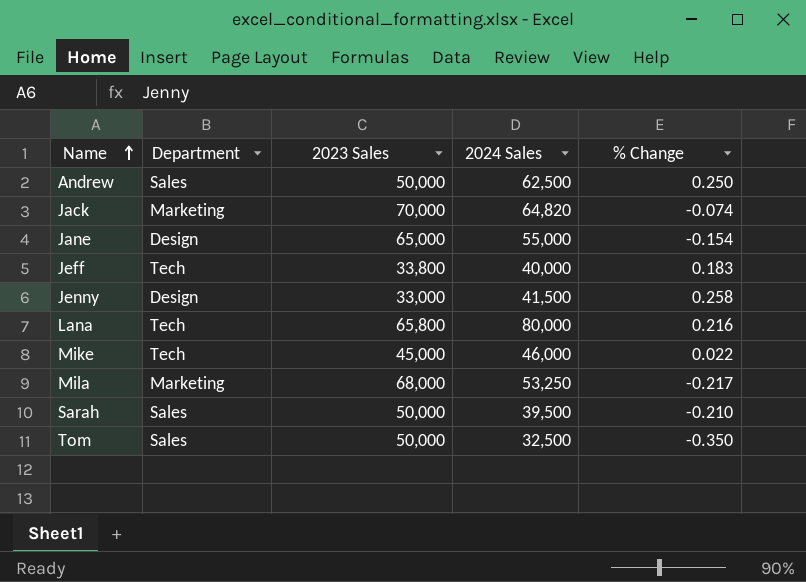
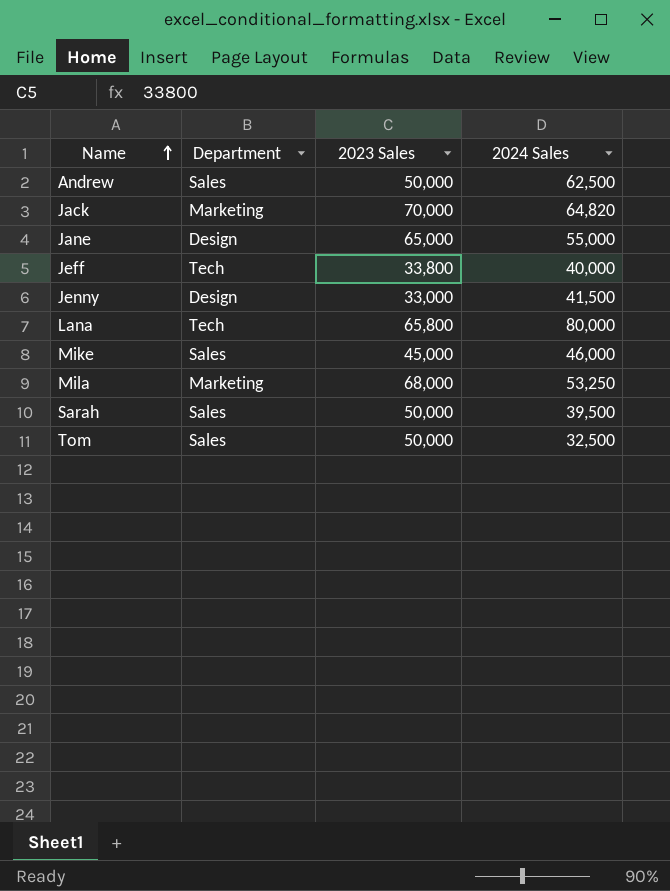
column % Change | formula: ([2024 Sales] - [2023 Sales]) / [2023 Sales] -> none
Mike | Department: Tech -> Sales

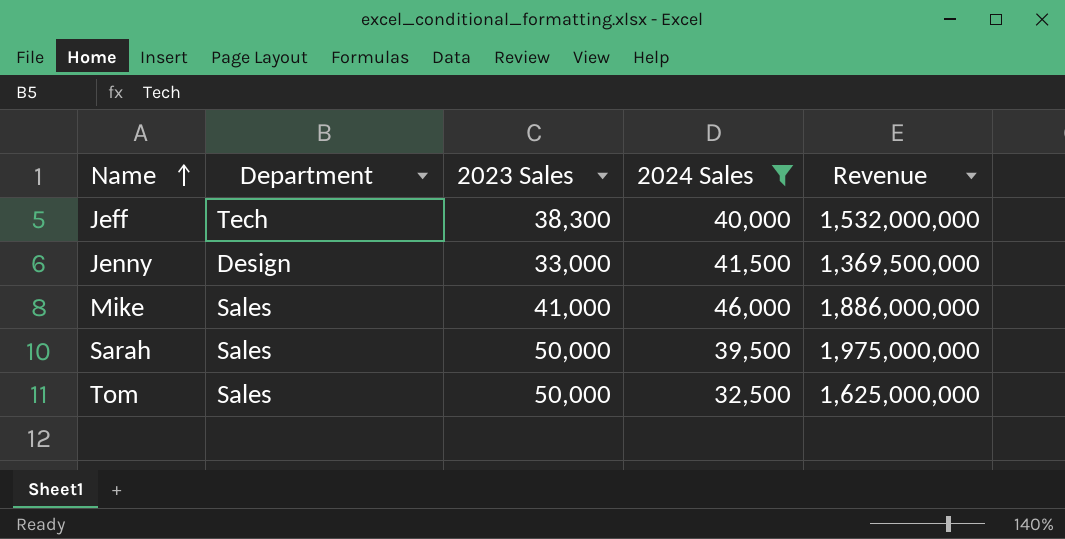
filter: none -> 2024 Sales <= 46,000
column Revenue | formula: none -> [2023 Sales] * [2024 Sales]
Jeff | 2023 Sales: 33,800 -> 38,300
Mike | 2023 Sales: 45,000 -> 41,000

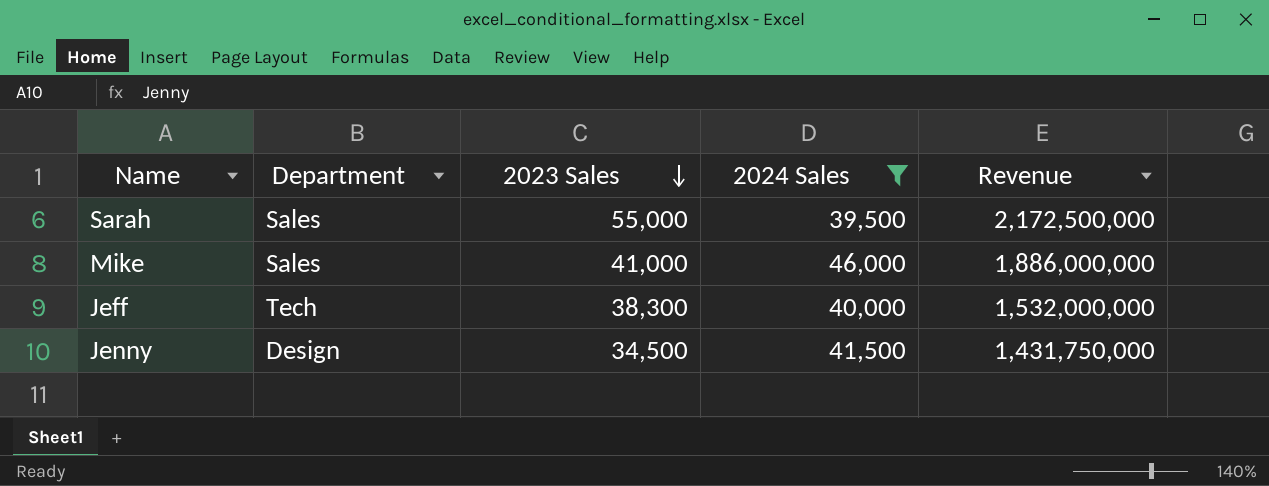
row order: Name ascending -> 2023 Sales descending
row Tom: Sales | 50,000 | 32,500 | 1,625,000,000 -> none
Sarah | 2023 Sales: 50,000 -> 55,000
Sarah | Revenue: 1,975,000,000 -> 2,172,500,000
Jenny | 2023 Sales: 33,000 -> 34,500
Jenny | Revenue: 1,369,500,000 -> 1,431,750,000

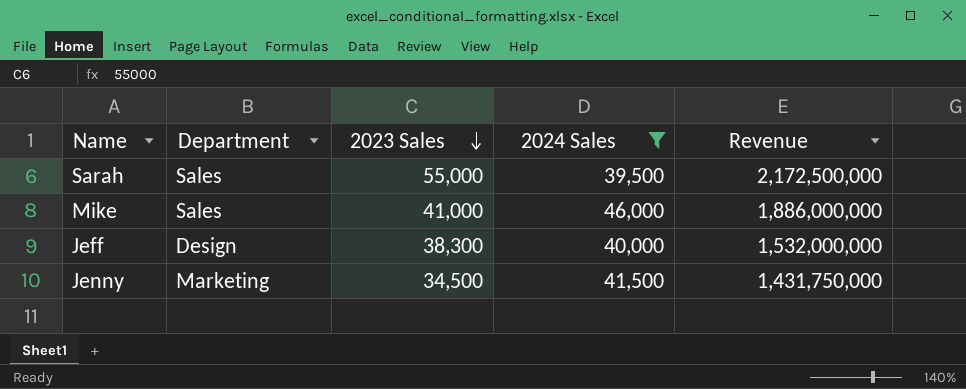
Jeff | Department: Tech -> Design
Jenny | Department: Design -> Marketing

